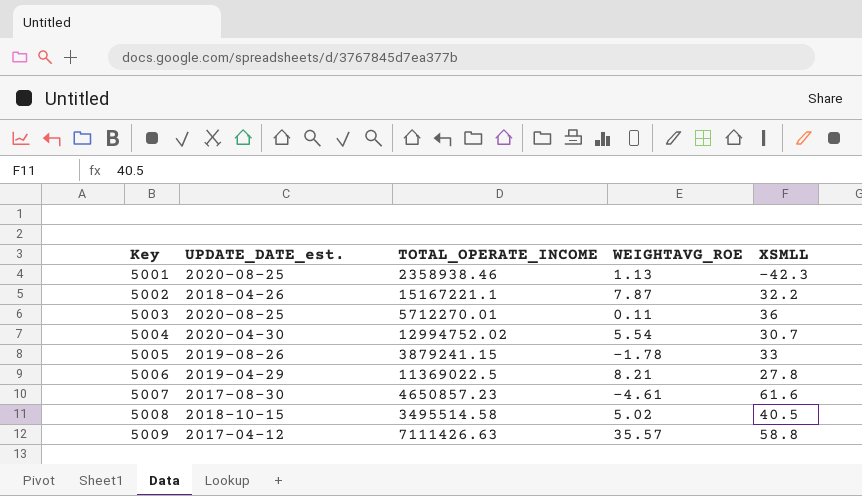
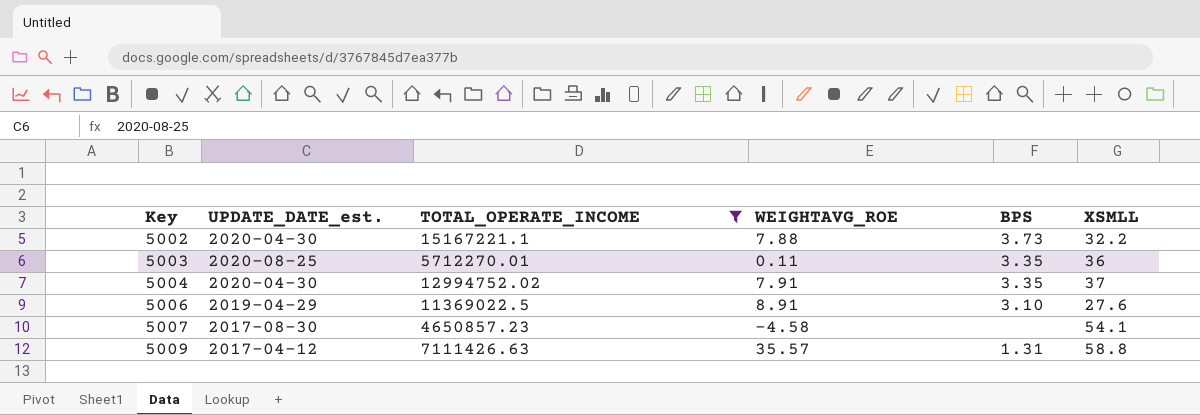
filter: none -> TOTAL_OPERATE_INCOME >= 4650857.23
column BPS | position: none -> 5
5002 | UPDATE_DATE_est.: 2018-04-26 -> 2020-04-30
5002 | WEIGHTAVG_ROE: 7.87 -> 7.88
5004 | WEIGHTAVG_ROE: 5.54 -> 7.91
5004 | XSMLL: 30.7 -> 37
5006 | WEIGHTAVG_ROE: 8.21 -> 8.91
5006 | XSMLL: 27.8 -> 27.6
5007 | WEIGHTAVG_ROE: -4.61 -> -4.58
5007 | XSMLL: 61.6 -> 54.1

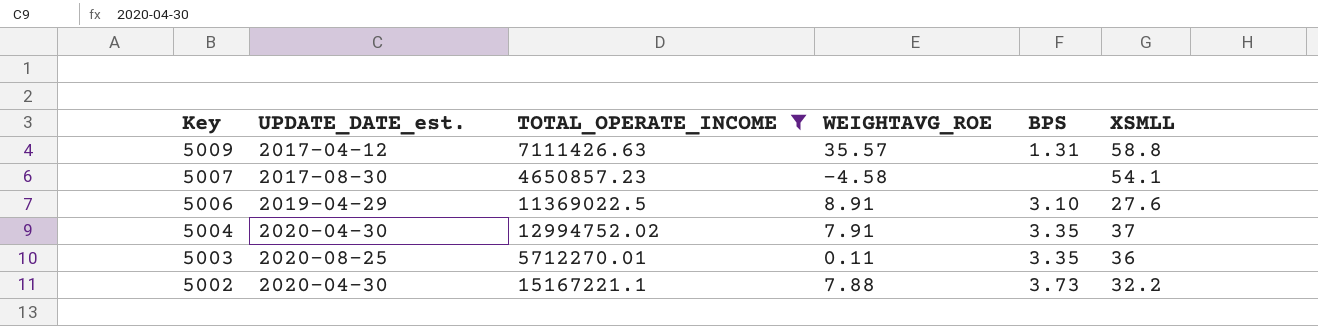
row order: Key ascending -> Key descending

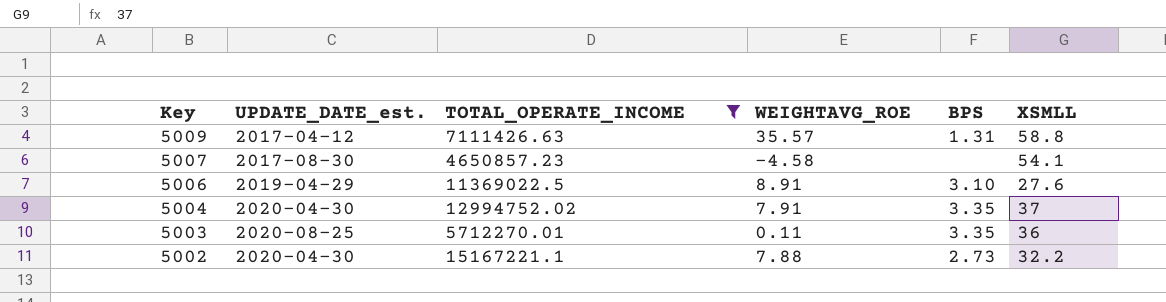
5002 | BPS: 3.73 -> 2.73

